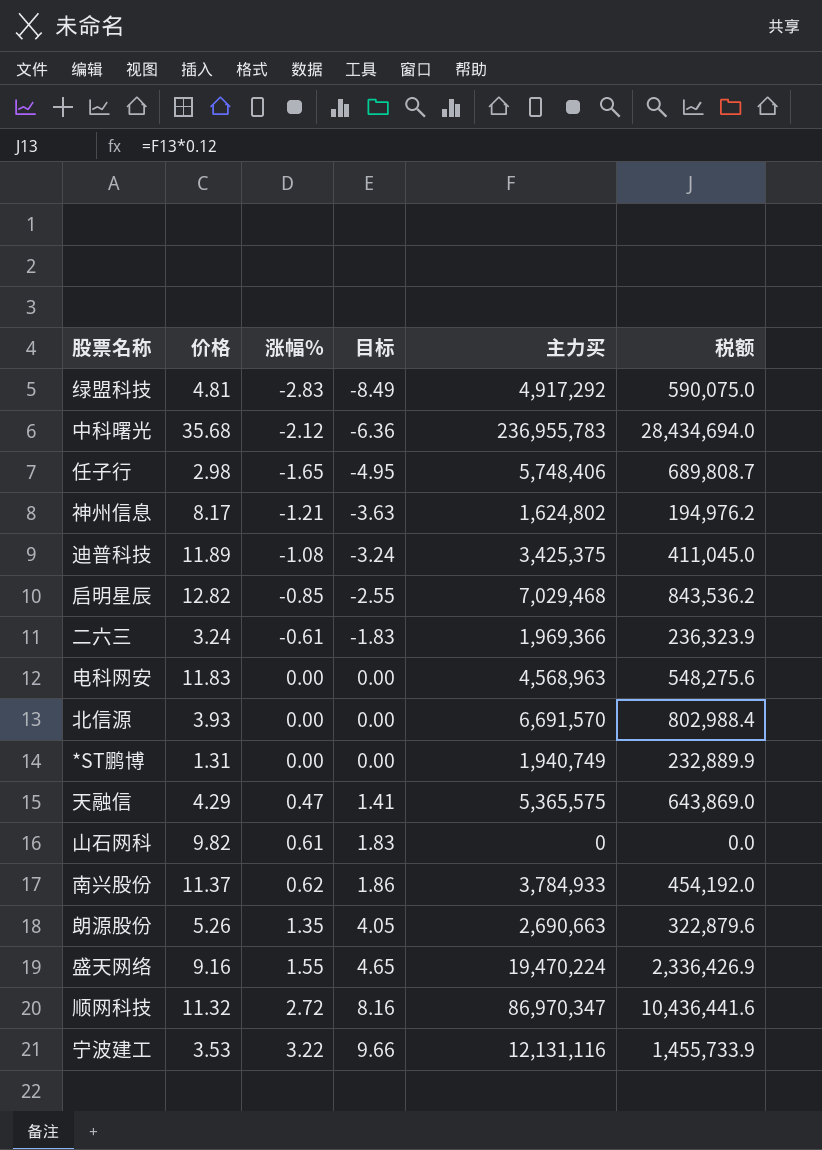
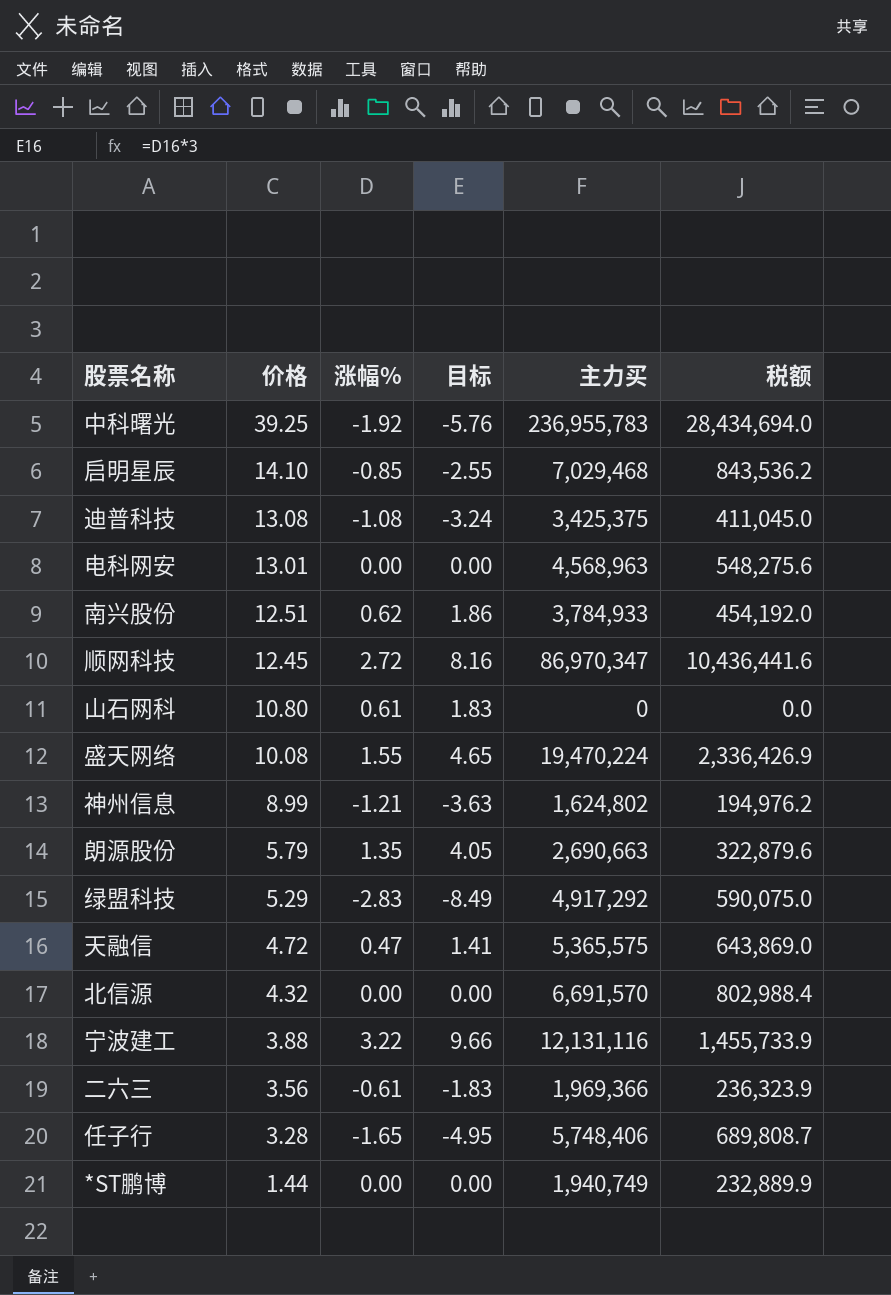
row order: 涨幅% ascending -> 价格 descending
中科曙光 | 价格: 35.68 -> 39.25
中科曙光 | 涨幅%: -2.12 -> -1.92
中科曙光 | 目标: -6.36 -> -5.76
启明星辰 | 价格: 12.82 -> 14.10
迪普科技 | 价格: 11.89 -> 13.08
电科网安 | 价格: 11.83 -> 13.01
南兴股份 | 价格: 11.37 -> 12.51
顺网科技 | 价格: 11.32 -> 12.45
山石网科 | 价格: 9.82 -> 10.80
盛天网络 | 价格: 9.16 -> 10.08
神州信息 | 价格: 8.17 -> 8.99
朗源股份 | 价格: 5.26 -> 5.79
绿盟科技 | 价格: 4.81 -> 5.29
天融信 | 价格: 4.29 -> 4.72
北信源 | 价格: 3.93 -> 4.32
宁波建工 | 价格: 3.53 -> 3.88
二六三 | 价格: 3.24 -> 3.56
任子行 | 价格: 2.98 -> 3.28
*ST鹏博 | 价格: 1.31 -> 1.44

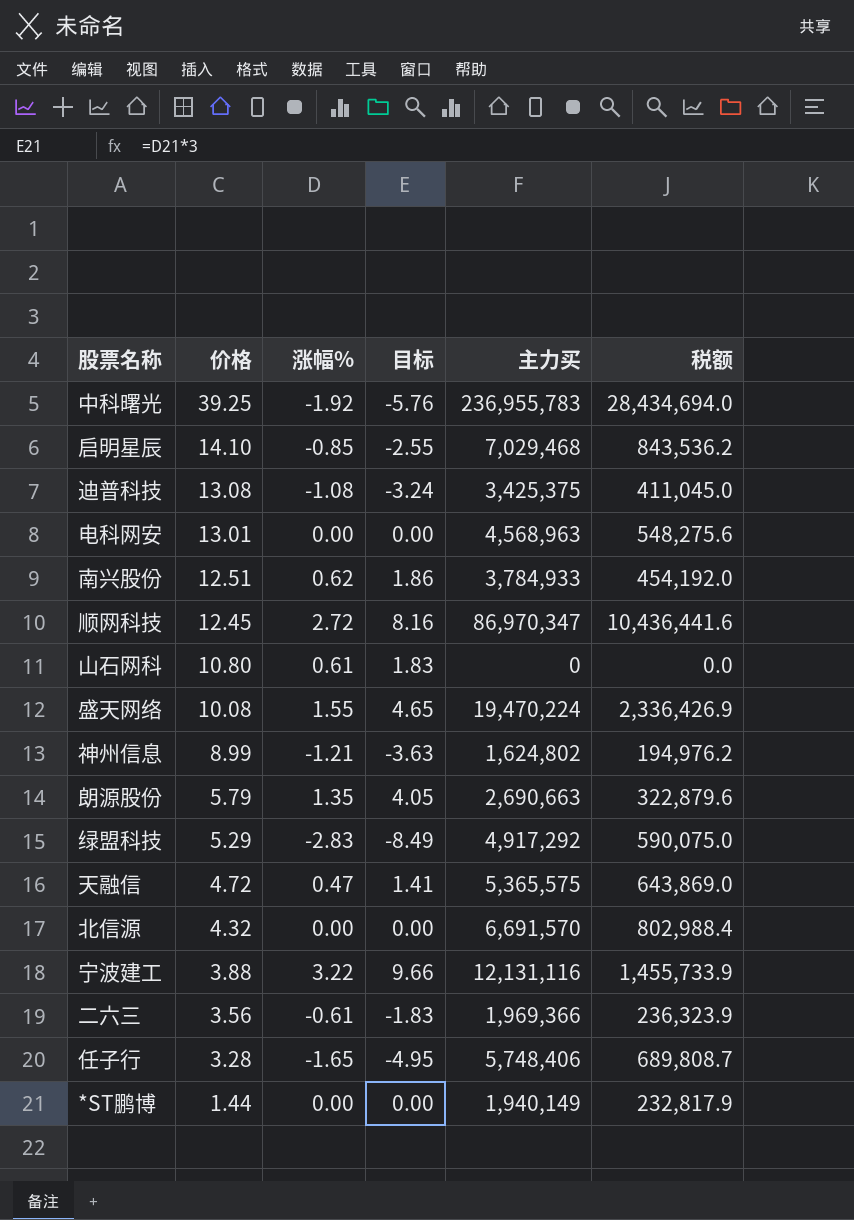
*ST鹏博 | 主力买: 1,940,749 -> 1,940,149
*ST鹏博 | 税额: 232,889.9 -> 232,817.9

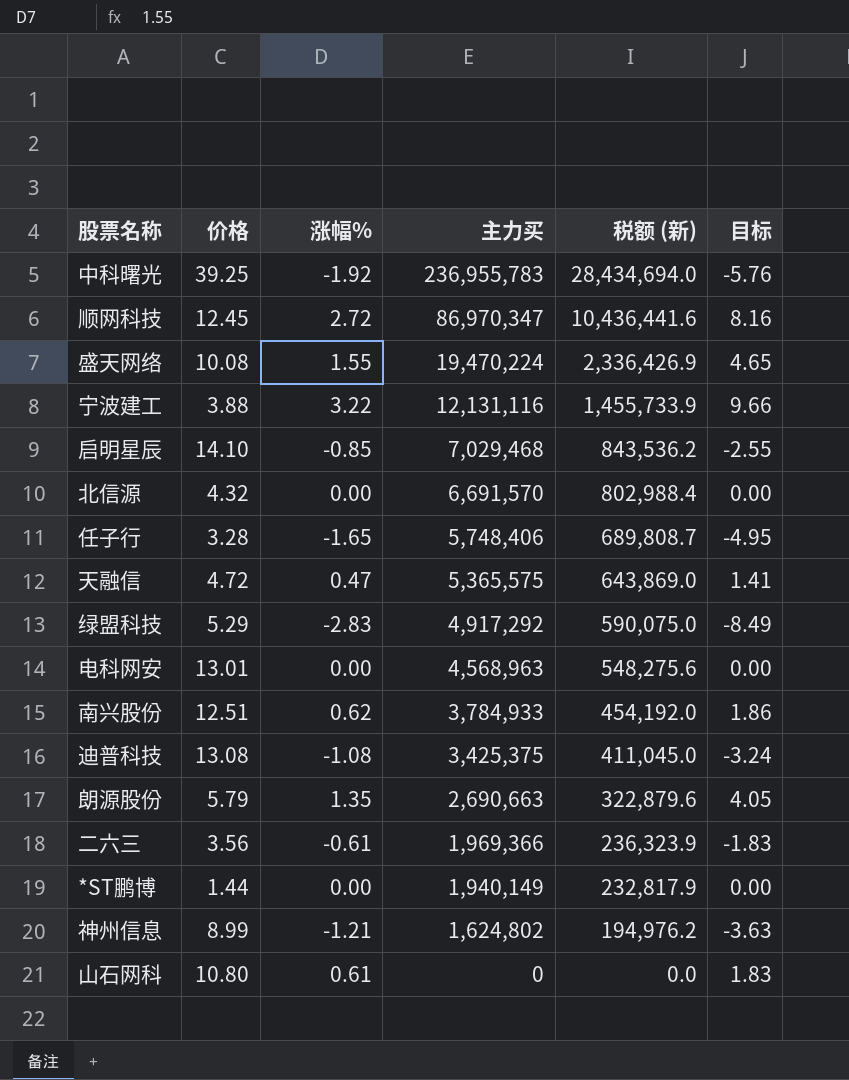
row order: 价格 descending -> 主力买 descending
column name: 税额 -> 税额 (新)
column 目标 | position: 4 -> 6

